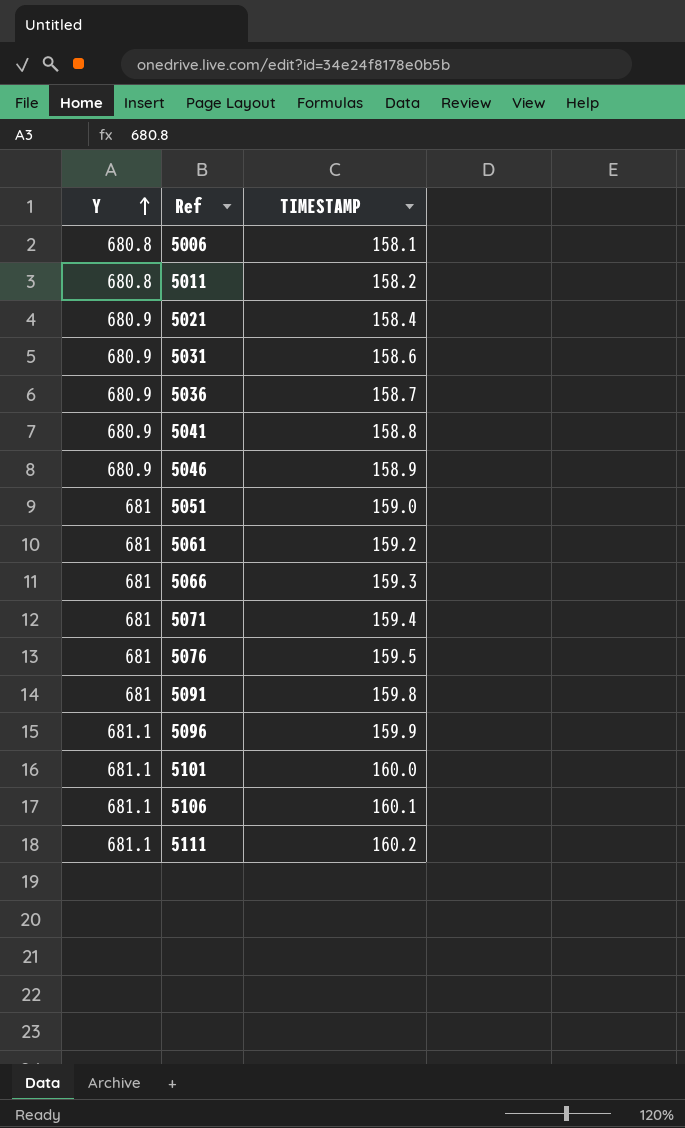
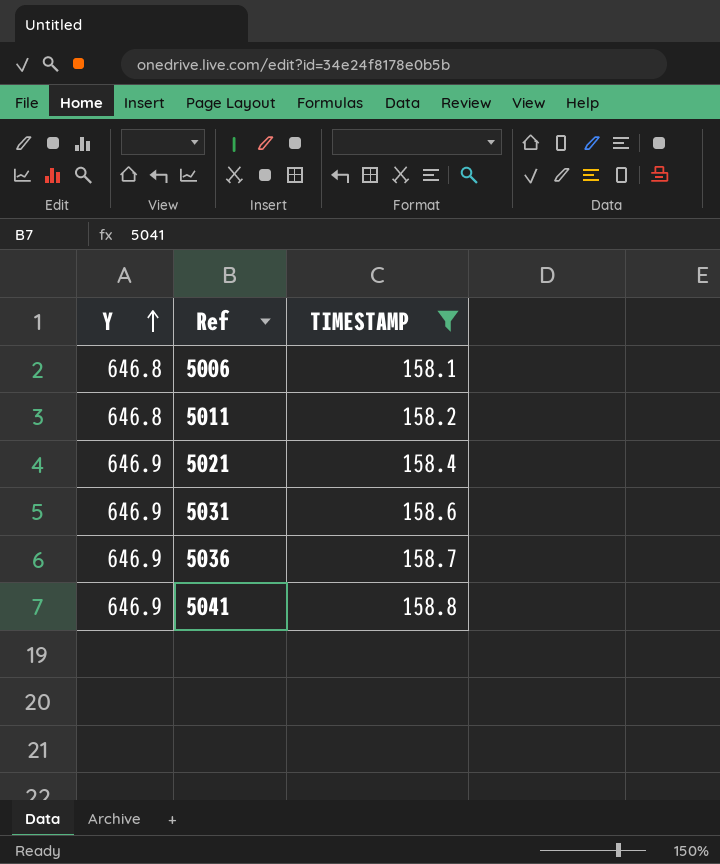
filter: none -> TIMESTAMP <= 158.8
5006 | Y: 680.8 -> 646.8
5011 | Y: 680.8 -> 646.8
5021 | Y: 680.9 -> 646.9
5031 | Y: 680.9 -> 646.9
5036 | Y: 680.9 -> 646.9
5041 | Y: 680.9 -> 646.9

